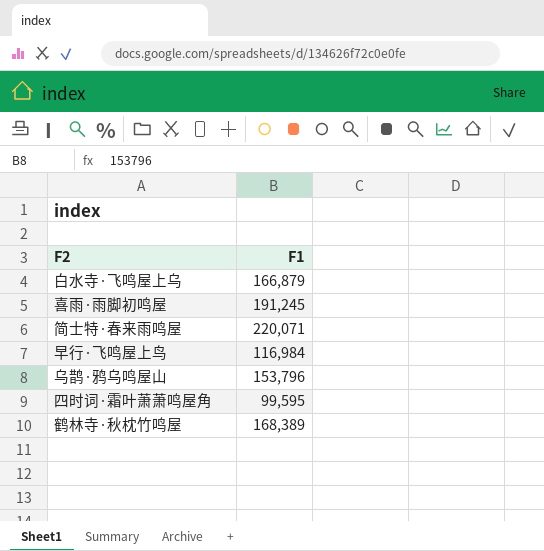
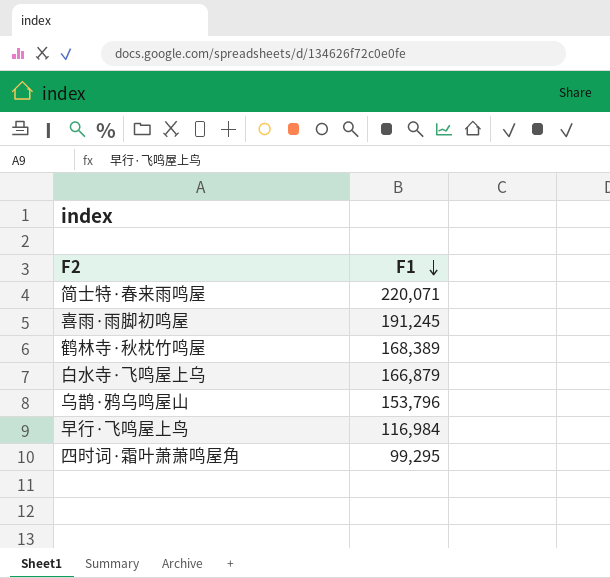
row order: none -> F1 descending
四时词·霜叶萧萧鸣屋角 | F1: 99,595 -> 99,295

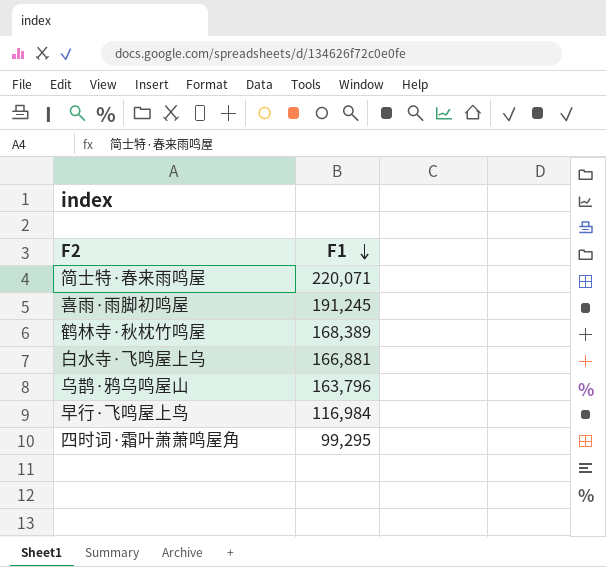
白水寺·飞鸣屋上乌 | F1: 166,879 -> 166,881
乌鹊·鸦乌鸣屋山 | F1: 153,796 -> 163,796

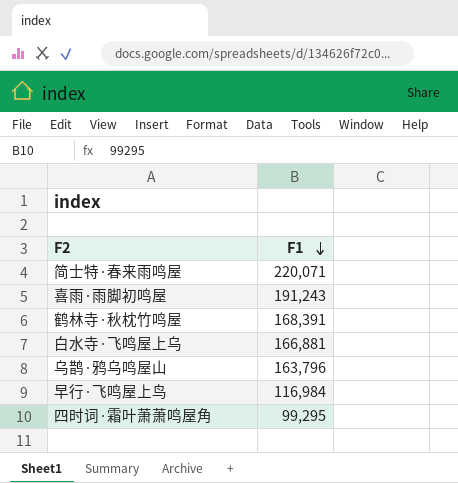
喜雨·雨脚初鸣屋 | F1: 191,245 -> 191,243
鹤林寺·秋枕竹鸣屋 | F1: 168,389 -> 168,391

